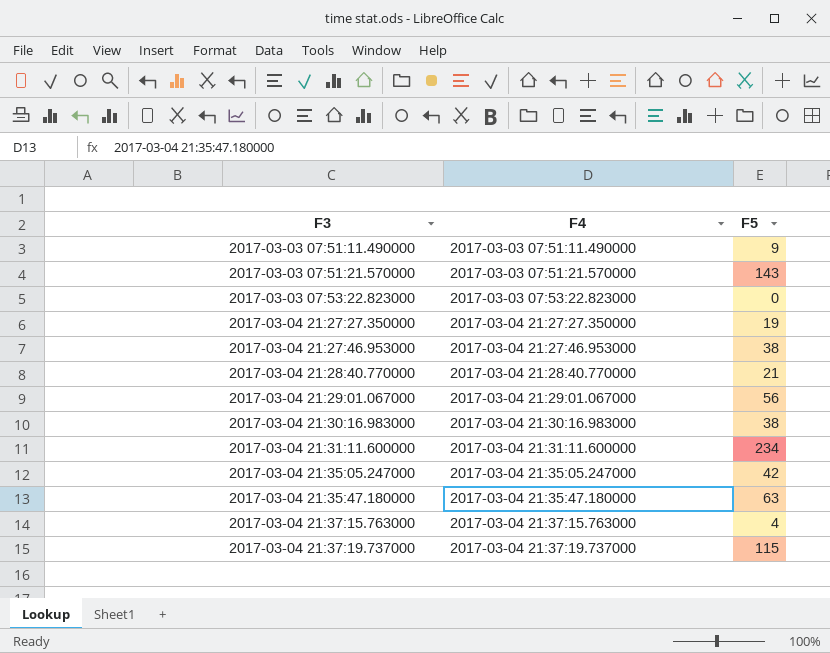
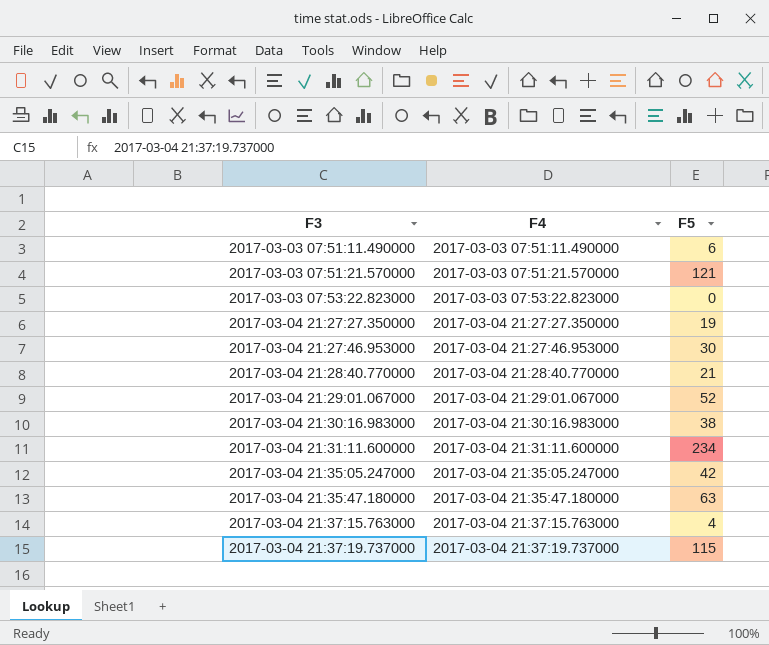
2017-03-03 07:51:11.490000 | F5: 9 -> 6
2017-03-03 07:51:21.570000 | F5: 143 -> 121
2017-03-04 21:27:46.953000 | F5: 38 -> 30
2017-03-04 21:29:01.067000 | F5: 56 -> 52

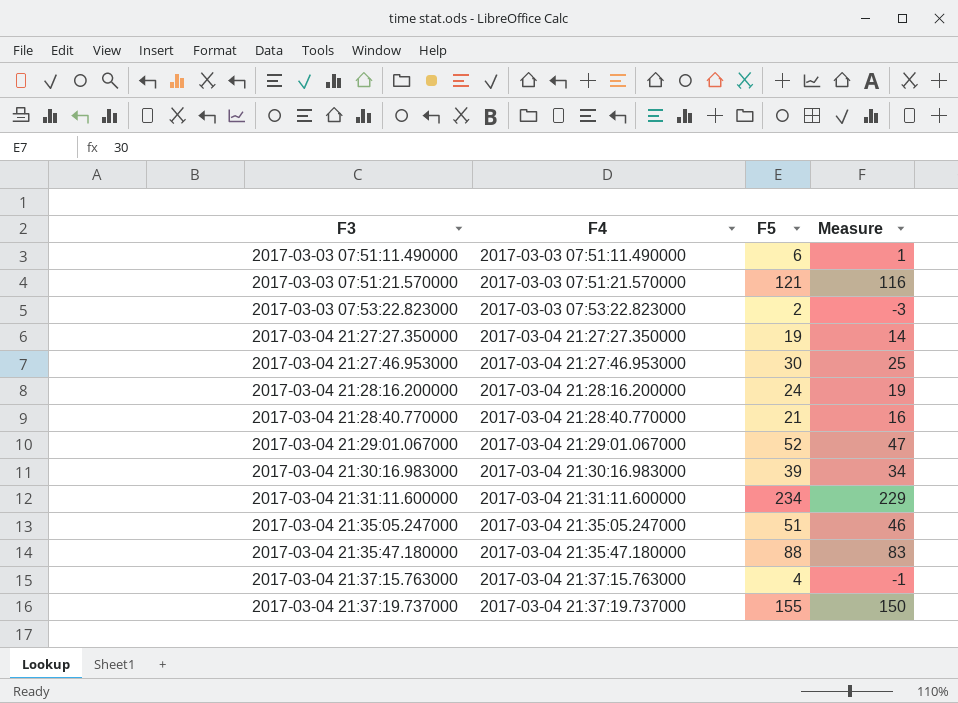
column Measure | formula: none -> [F5] - 5
2017-03-03 07:53:22.823000 | F5: 0 -> 2
row 2017-03-04 21:28:16.200000: none -> 2017-03-04 21:28:16.200000 | 24 | 19
2017-03-04 21:30:16.983000 | F5: 38 -> 39
2017-03-04 21:35:05.247000 | F5: 42 -> 51
2017-03-04 21:35:47.180000 | F5: 63 -> 88
2017-03-04 21:37:19.737000 | F5: 115 -> 155

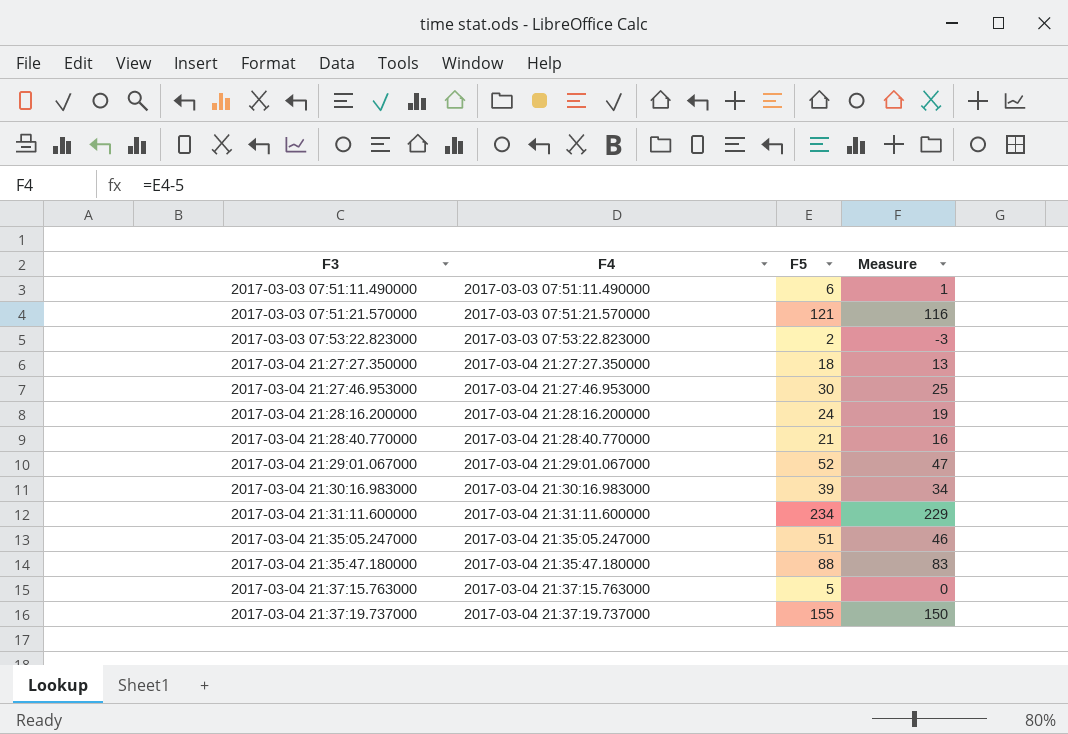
2017-03-04 21:27:27.350000 | F5: 19 -> 18
2017-03-04 21:27:27.350000 | Measure: 14 -> 13
2017-03-04 21:37:15.763000 | F5: 4 -> 5
2017-03-04 21:37:15.763000 | Measure: -1 -> 0

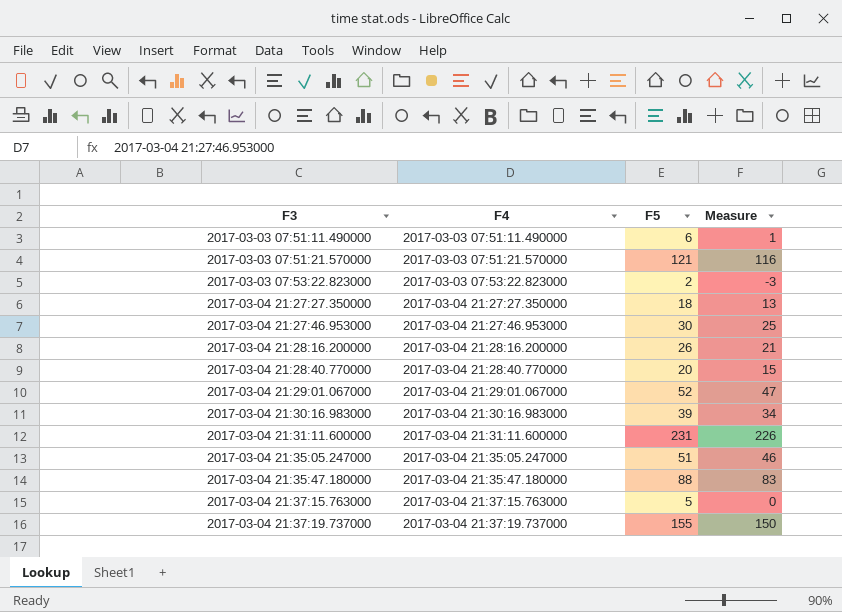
2017-03-04 21:28:16.200000 | F5: 24 -> 26
2017-03-04 21:28:16.200000 | Measure: 19 -> 21
2017-03-04 21:28:40.770000 | F5: 21 -> 20
2017-03-04 21:28:40.770000 | Measure: 16 -> 15
2017-03-04 21:31:11.600000 | F5: 234 -> 231
2017-03-04 21:31:11.600000 | Measure: 229 -> 226

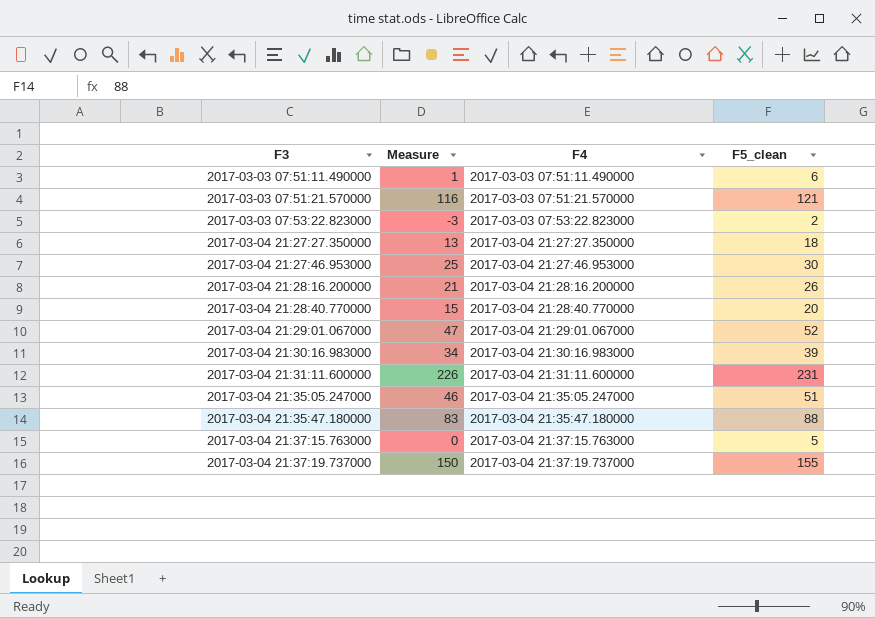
column Measure | position: 4 -> 2
column name: F5 -> F5_clean

